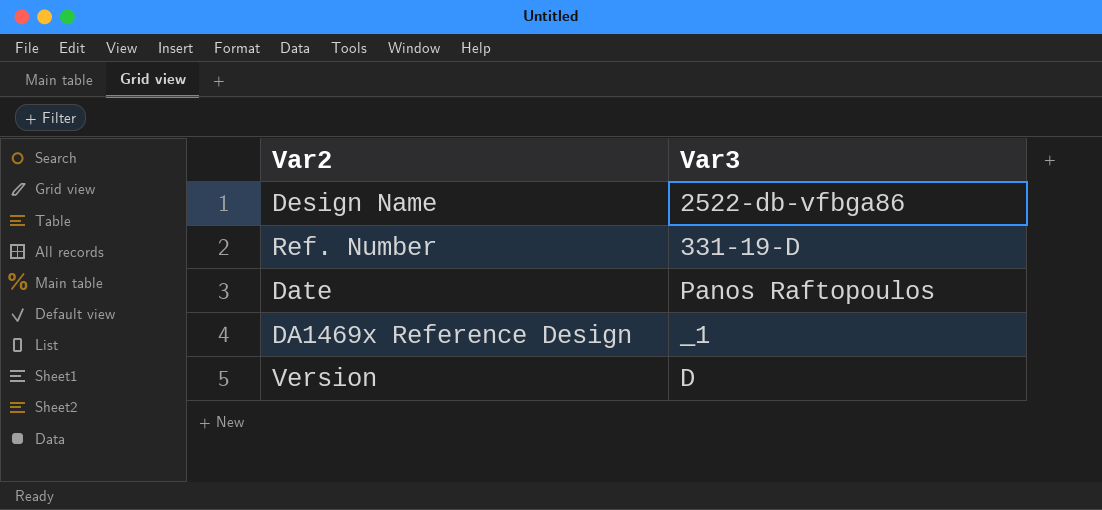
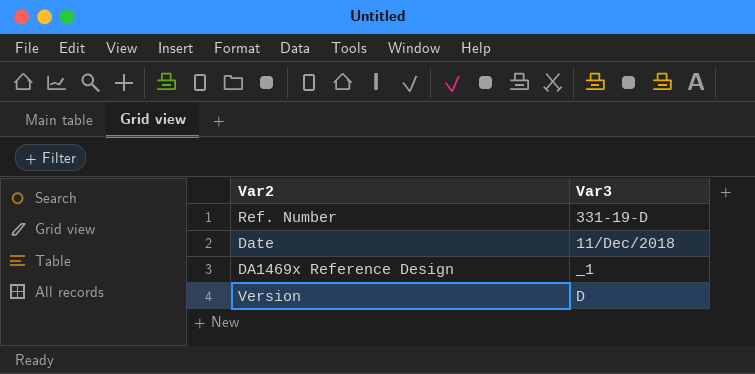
row Design Name: 2522-db-vfbga86 -> none
Date | Var3: Panos Raftopoulos -> 11/Dec/2018

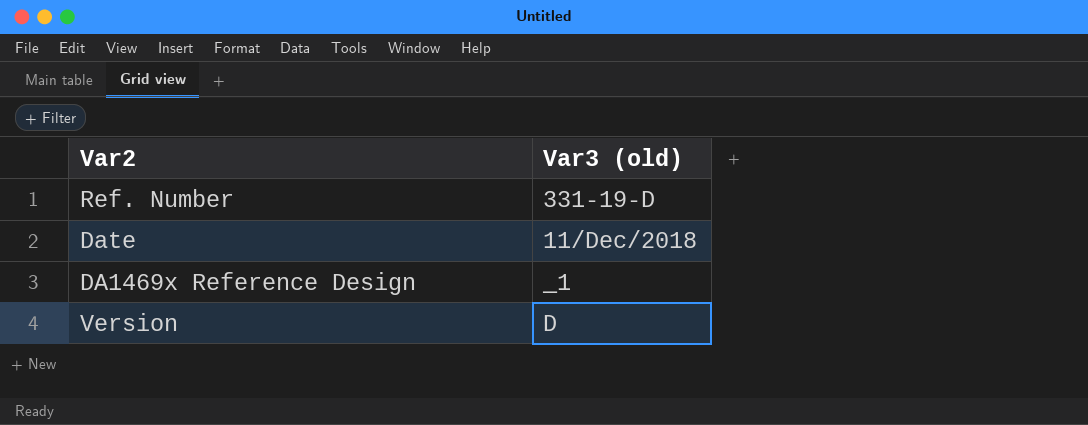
column name: Var3 -> Var3 (old)

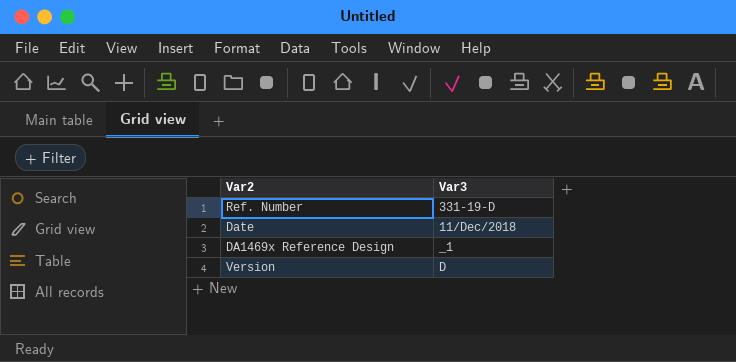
column name: Var3 (old) -> Var3

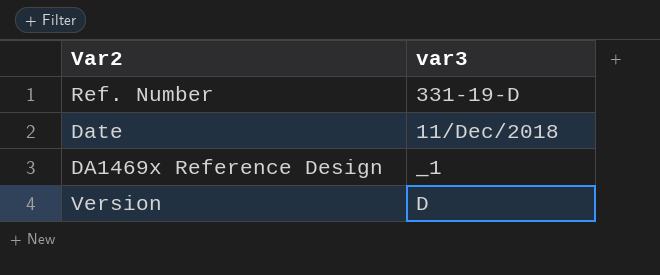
column name: Var3 -> var3

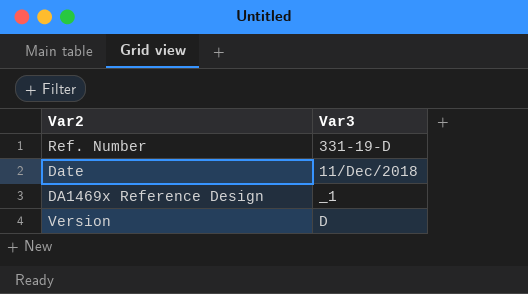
column name: var3 -> Var3

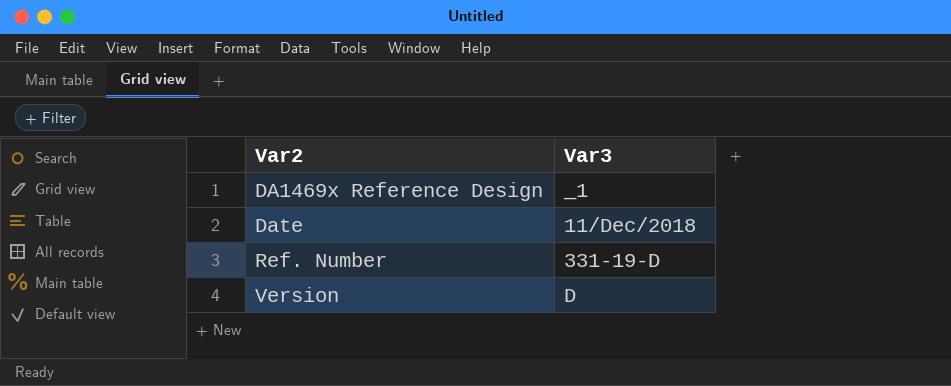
row order: none -> Var2 ascending

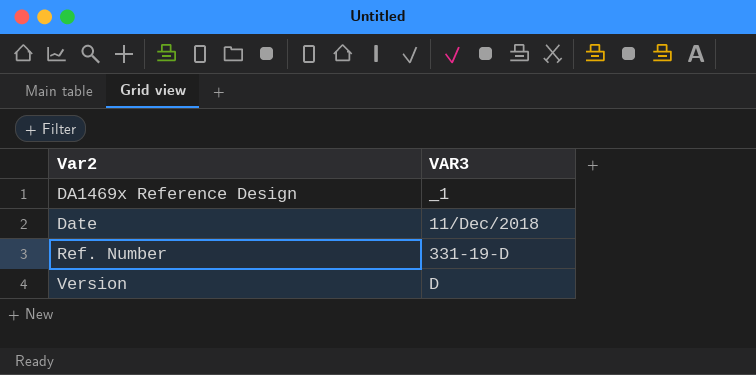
column name: Var3 -> VAR3

